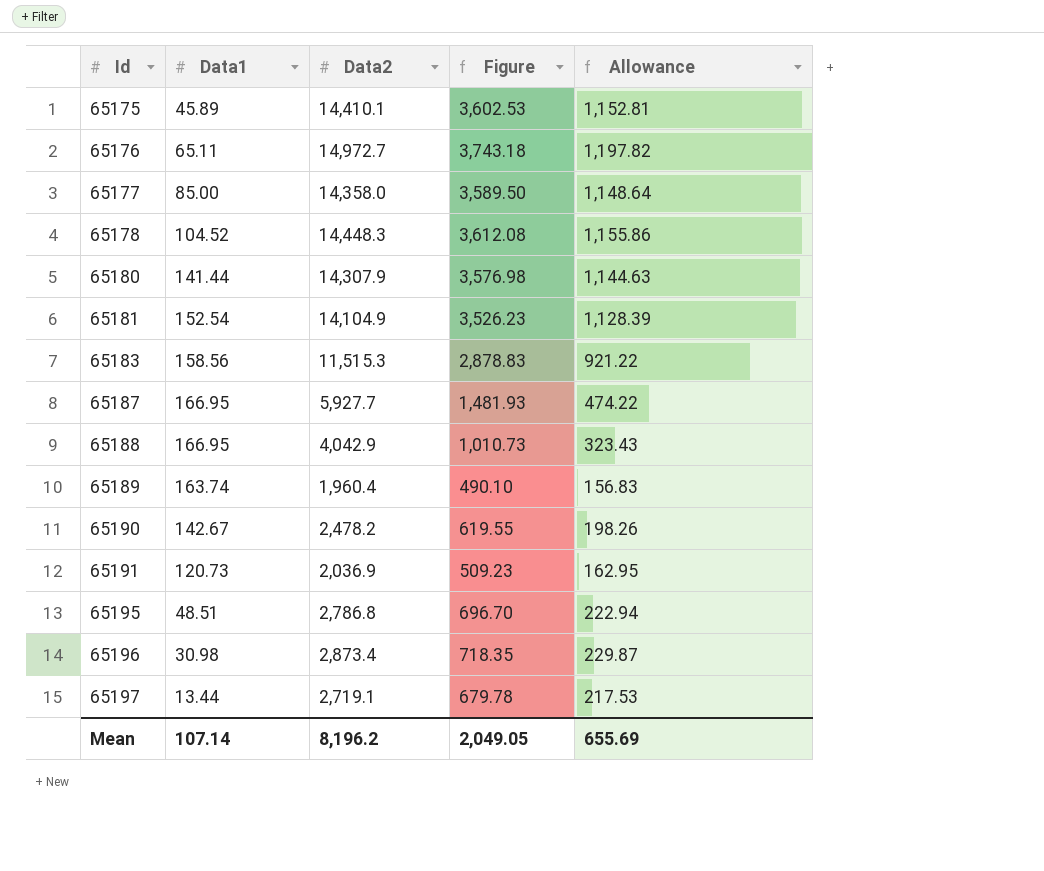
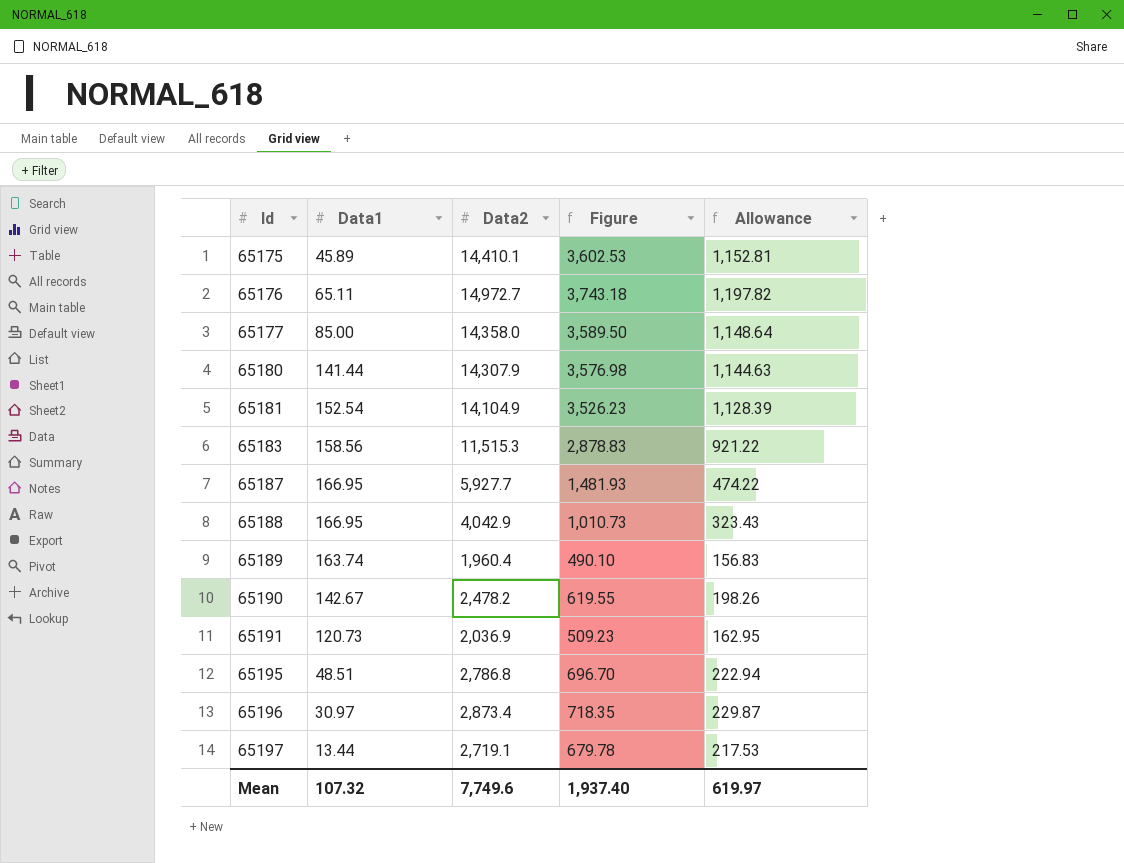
row 65178: 104.52 | 14,448.3 | 3,612.08 | 1,155.86 -> none
65196 | Data1: 30.98 -> 30.97
Mean | Data1: 107.14 -> 107.32
Mean | Data2: 8,196.2 -> 7,749.6
Mean | Figure: 2,049.05 -> 1,937.40
Mean | Allowance: 655.69 -> 619.97

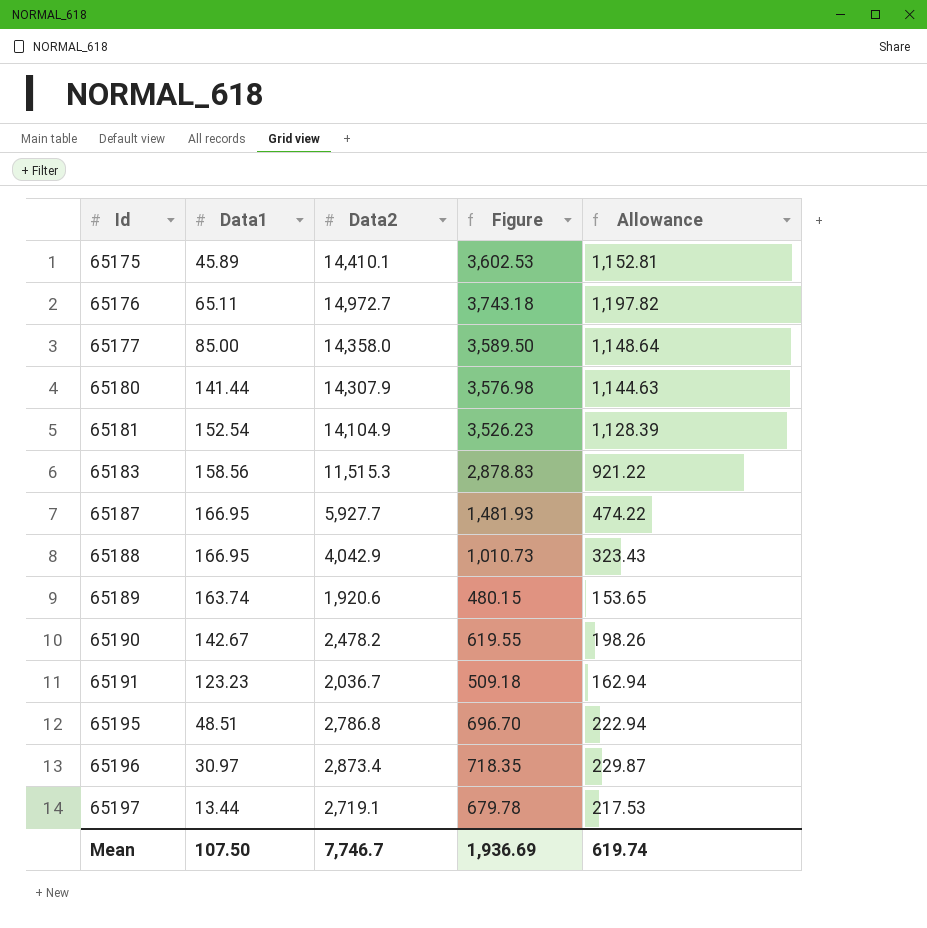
65189 | Data2: 1,960.4 -> 1,920.6
65189 | Figure: 490.10 -> 480.15
65189 | Allowance: 156.83 -> 153.65
65191 | Data1: 120.73 -> 123.23
65191 | Data2: 2,036.9 -> 2,036.7
65191 | Figure: 509.23 -> 509.18
65191 | Allowance: 162.95 -> 162.94
Mean | Data1: 107.32 -> 107.50
Mean | Data2: 7,749.6 -> 7,746.7
Mean | Figure: 1,937.40 -> 1,936.69
Mean | Allowance: 619.97 -> 619.74

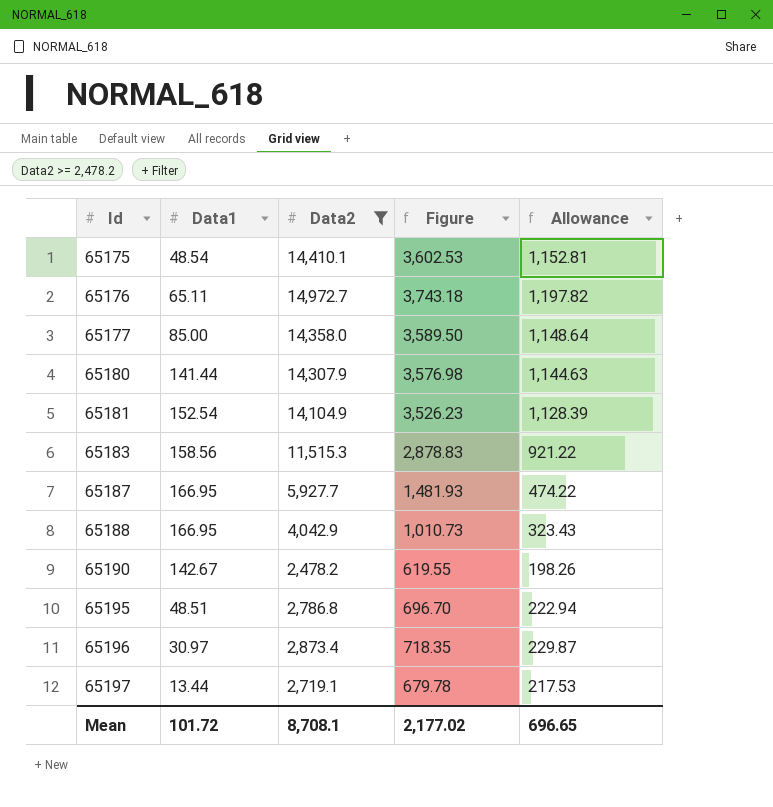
filter: none -> Data2 >= 2,478.2
65175 | Data1: 45.89 -> 48.54
Mean | Data1: 107.50 -> 101.72
Mean | Data2: 7,746.7 -> 8,708.1
Mean | Figure: 1,936.69 -> 2,177.02
Mean | Allowance: 619.74 -> 696.65

